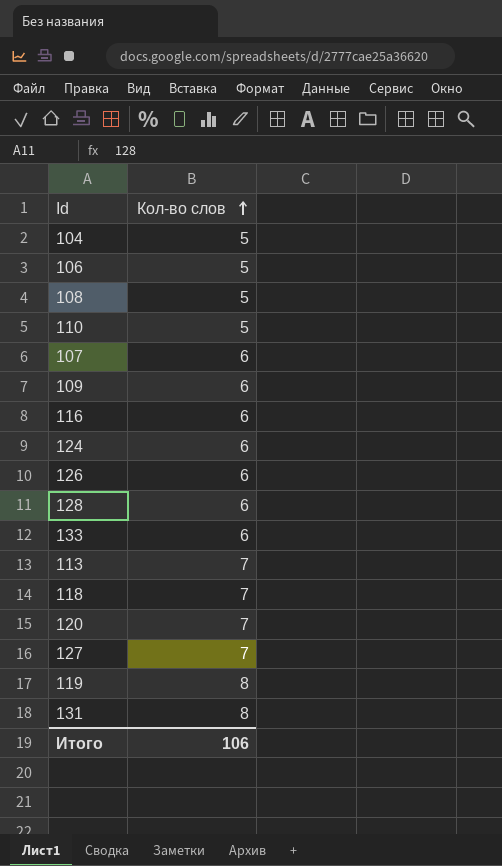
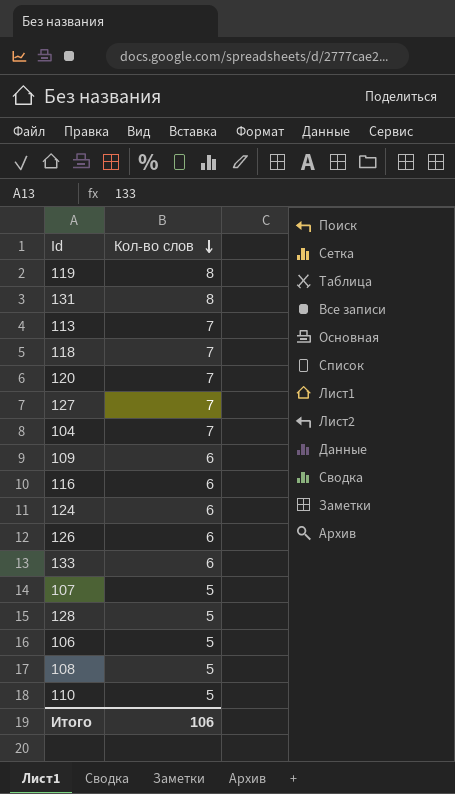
row order: Кол-во слов ascending -> Кол-во слов descending
104 | Кол-во слов: 5 -> 7
107 | Кол-во слов: 6 -> 5
128 | Кол-во слов: 6 -> 5

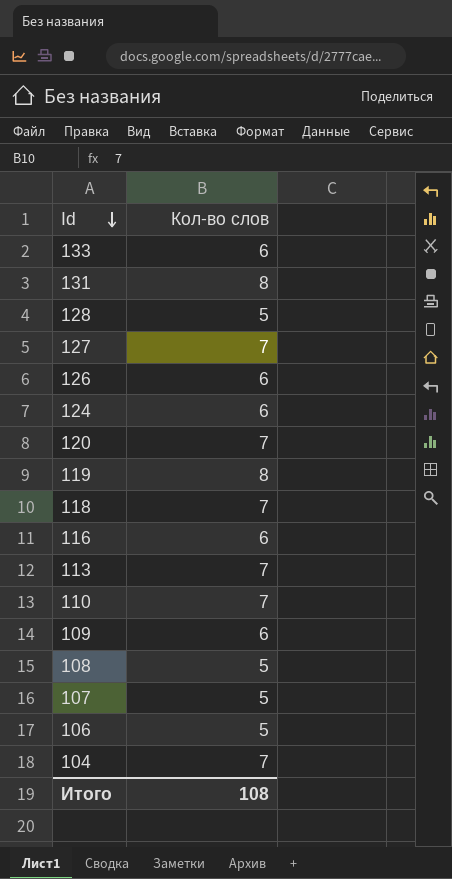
row order: Кол-во слов descending -> Id descending
110 | Кол-во слов: 5 -> 7
Итого | Кол-во слов: 106 -> 108

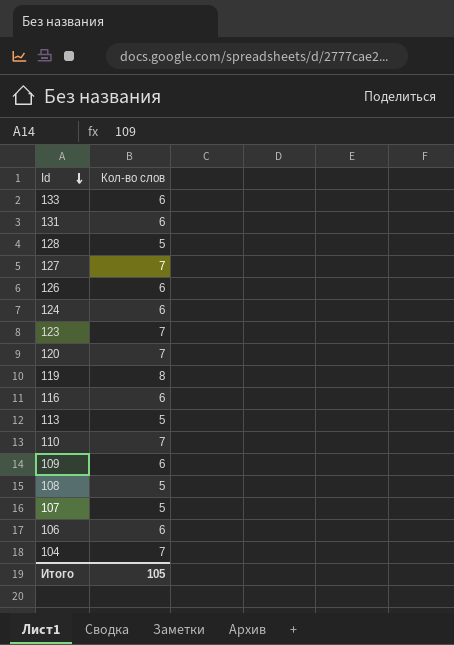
row 118: 7 -> none
131 | Кол-во слов: 8 -> 6
row 123: none -> 7
113 | Кол-во слов: 7 -> 5
106 | Кол-во слов: 5 -> 6
Итого | Кол-во слов: 108 -> 105

